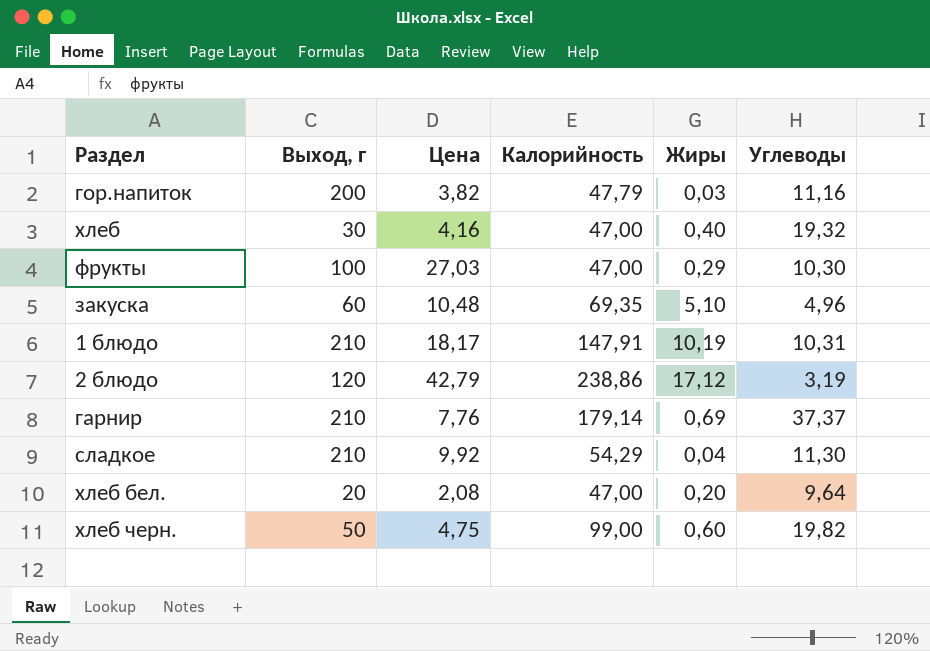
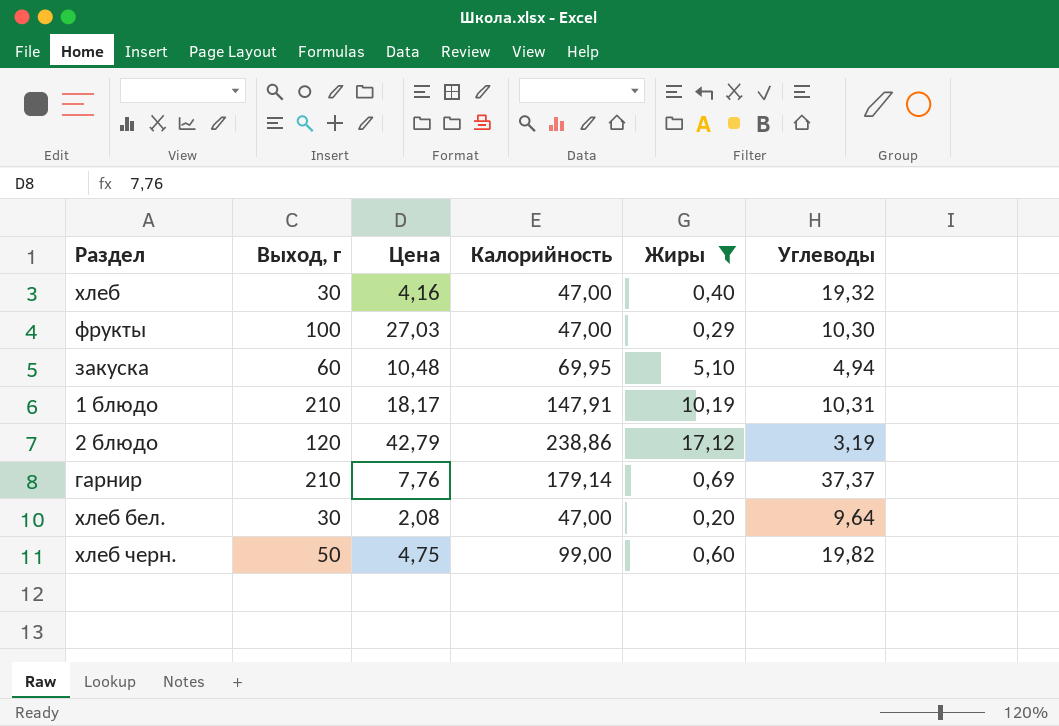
filter: none -> Жиры >= 0,20
закуска | Калорийность: 69,35 -> 69,95
закуска | Углеводы: 4,96 -> 4,94
хлеб бел. | Выход, г: 20 -> 30

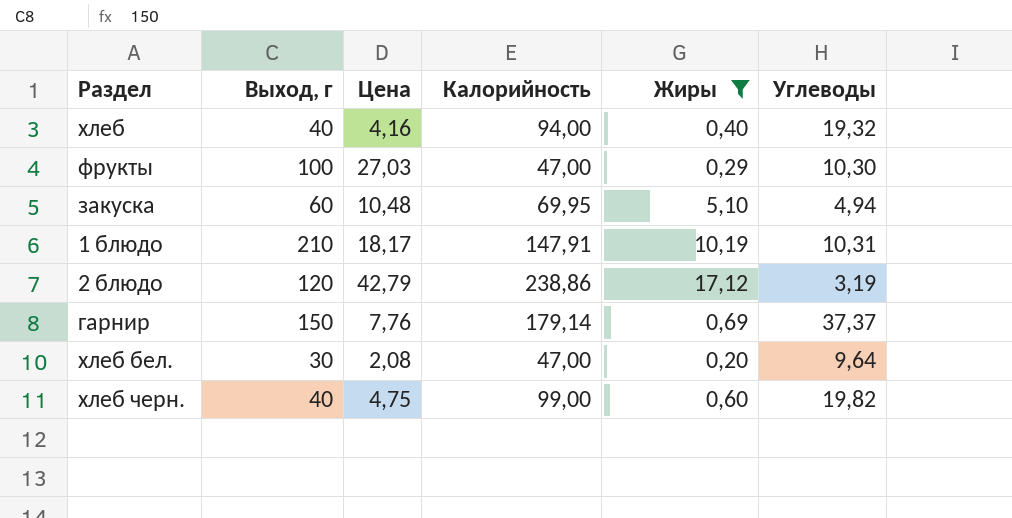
хлеб | Выход, г: 30 -> 40
хлеб | Калорийность: 47,00 -> 94,00
гарнир | Выход, г: 210 -> 150
хлеб черн. | Выход, г: 50 -> 40

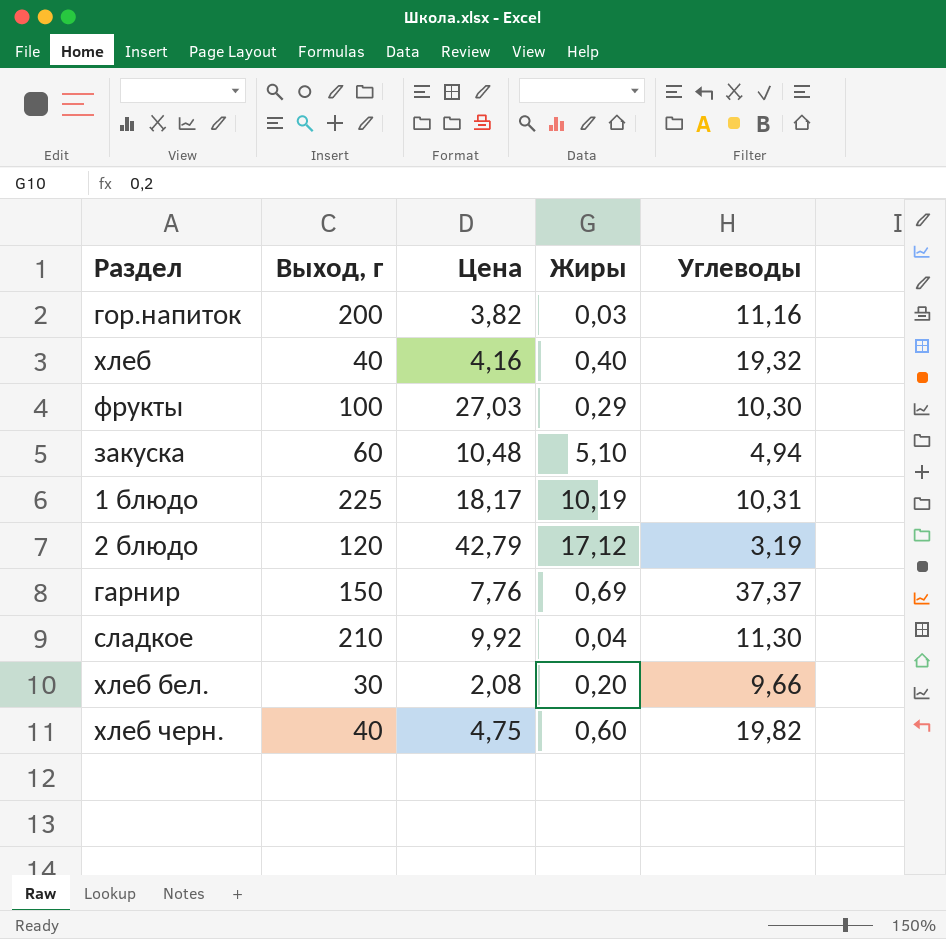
filter: Жиры >= 0,20 -> none
column Калорийность | position: 4 -> none
1 блюдо | Выход, г: 210 -> 225
хлеб бел. | Углеводы: 9,64 -> 9,66

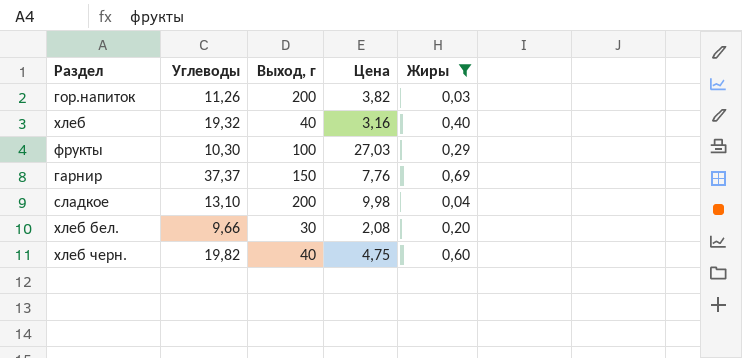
filter: none -> Жиры <= 0,69
column Углеводы | position: 5 -> 2
гор.напиток | Углеводы: 11,16 -> 11,26
хлеб | Цена: 4,16 -> 3,16
сладкое | Углеводы: 11,30 -> 13,10
сладкое | Выход, г: 210 -> 200
сладкое | Цена: 9,92 -> 9,98

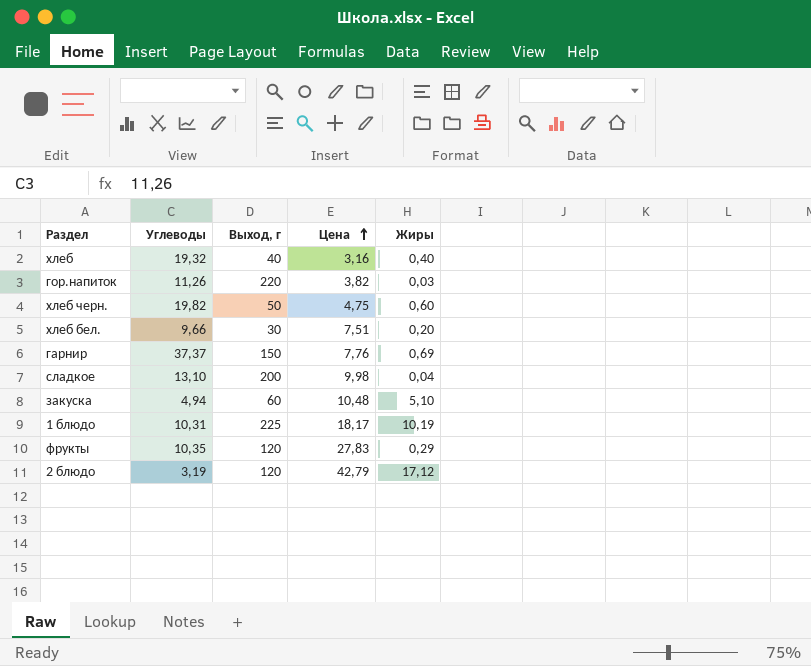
filter: Жиры <= 0,69 -> none
row order: none -> Цена ascending
гор.напиток | Выход, г: 200 -> 220
хлеб черн. | Выход, г: 40 -> 50
хлеб бел. | Цена: 2,08 -> 7,51
фрукты | Углеводы: 10,30 -> 10,35
фрукты | Выход, г: 100 -> 120
фрукты | Цена: 27,03 -> 27,83

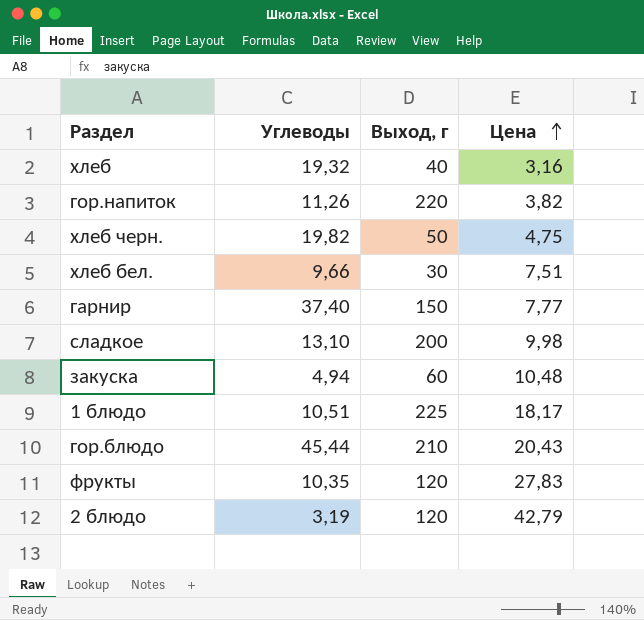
column Жиры | position: 5 -> none
гарнир | Углеводы: 37,37 -> 37,40
гарнир | Цена: 7,76 -> 7,77
1 блюдо | Углеводы: 10,31 -> 10,51
row гор.блюдо: none -> 45,44 | 210 | 20,43

